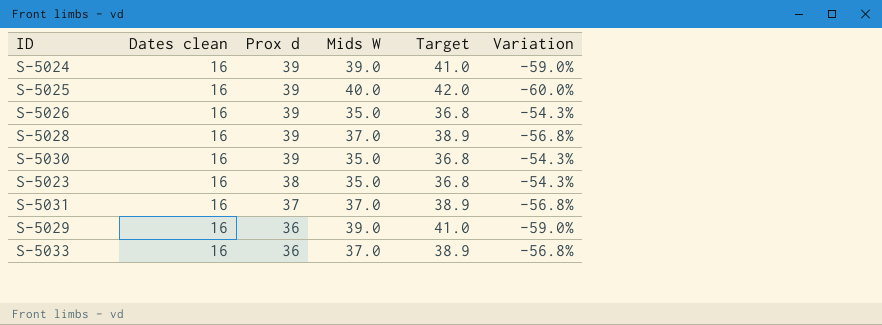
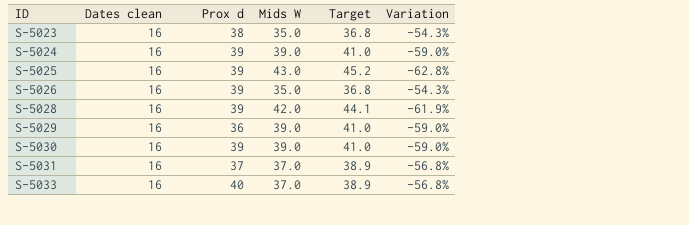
row order: Prox d descending -> ID ascending
S-5025 | Mids W: 40.0 -> 43.0
S-5025 | Target: 42.0 -> 45.2
S-5025 | Variation: -60.0% -> -62.8%
S-5028 | Mids W: 37.0 -> 42.0
S-5028 | Target: 38.9 -> 44.1
S-5028 | Variation: -56.8% -> -61.9%
S-5030 | Mids W: 35.0 -> 39.0
S-5030 | Target: 36.8 -> 41.0
S-5030 | Variation: -54.3% -> -59.0%
S-5033 | Prox d: 36 -> 40

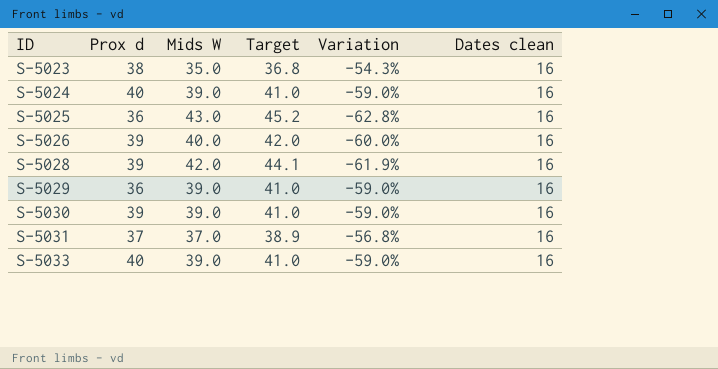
column Dates clean | position: 2 -> 6
S-5024 | Prox d: 39 -> 40
S-5025 | Prox d: 39 -> 36
S-5026 | Mids W: 35.0 -> 40.0
S-5026 | Target: 36.8 -> 42.0
S-5026 | Variation: -54.3% -> -60.0%
S-5033 | Mids W: 37.0 -> 39.0
S-5033 | Target: 38.9 -> 41.0
S-5033 | Variation: -56.8% -> -59.0%

